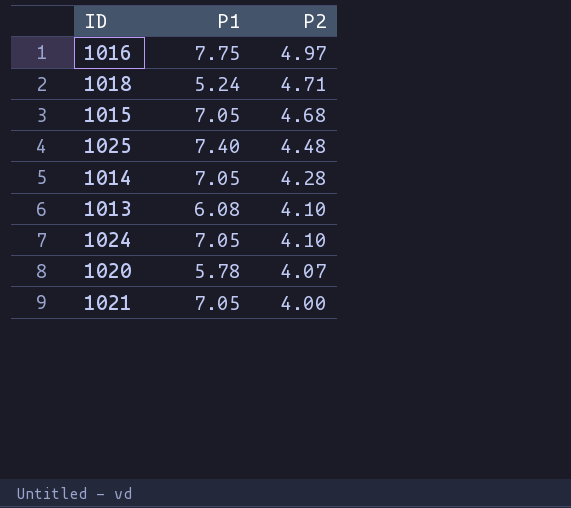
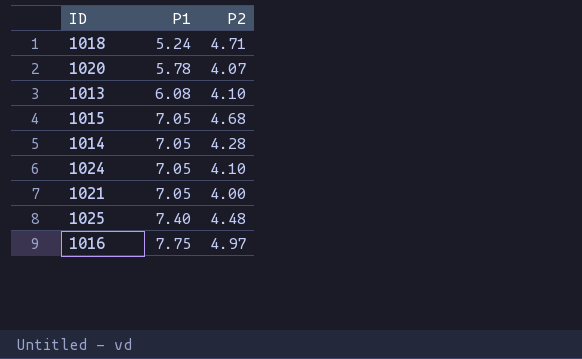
row order: P2 descending -> P1 ascending

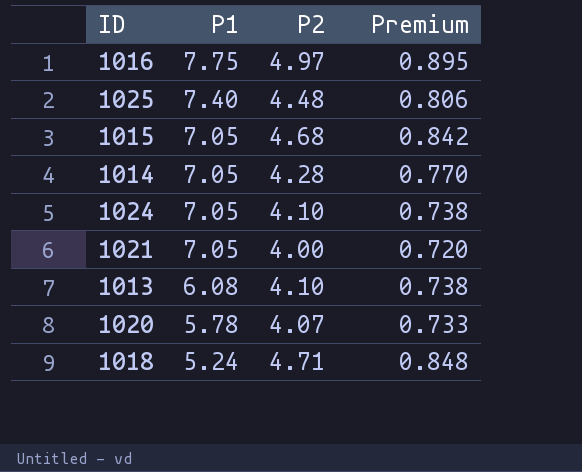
row order: P1 ascending -> P1 descending
column Premium | formula: none -> [P2] * 0.18

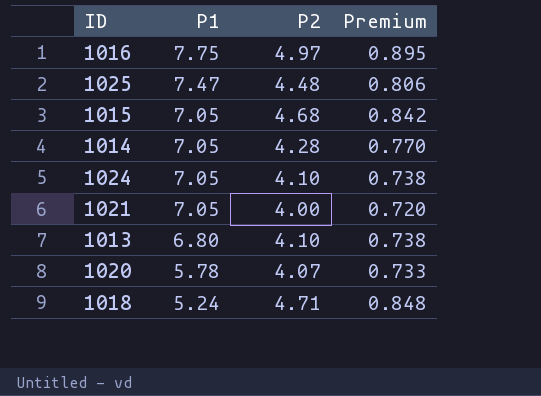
1025 | P1: 7.40 -> 7.47
1013 | P1: 6.08 -> 6.80

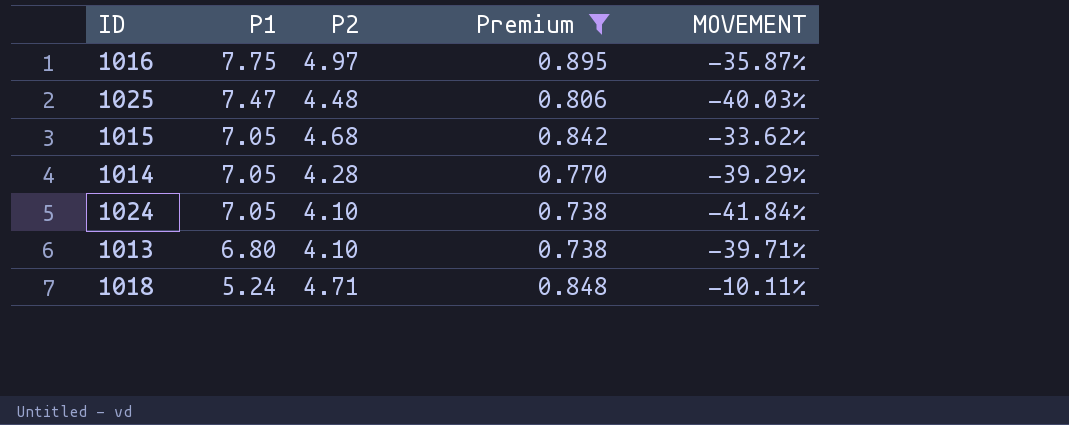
filter: none -> Premium >= 0.738
column MOVEMENT | formula: none -> ([P2] - [P1]) / [P1]

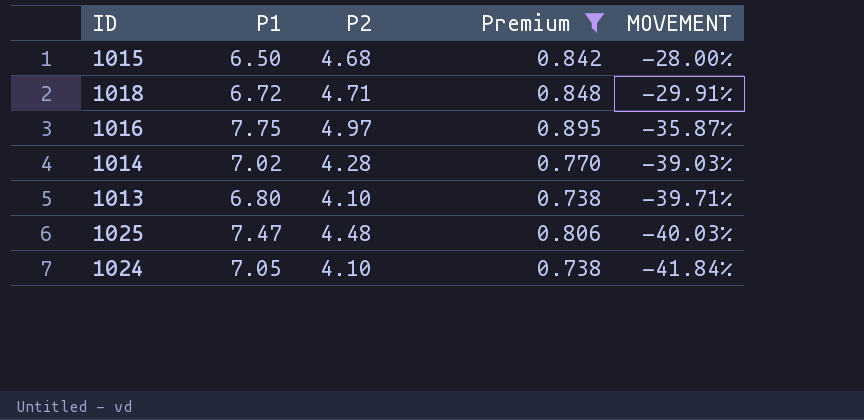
row order: P1 descending -> MOVEMENT descending
1015 | P1: 7.05 -> 6.50
1015 | MOVEMENT: -33.62% -> -28.00%
1018 | P1: 5.24 -> 6.72
1018 | MOVEMENT: -10.11% -> -29.91%
1014 | P1: 7.05 -> 7.02
1014 | MOVEMENT: -39.29% -> -39.03%

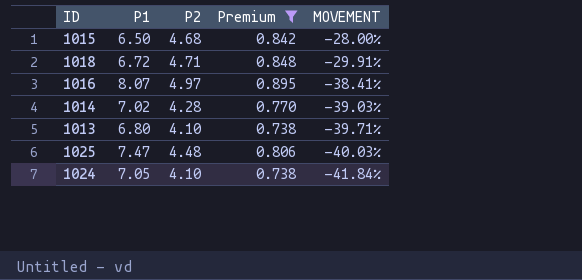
1016 | P1: 7.75 -> 8.07
1016 | MOVEMENT: -35.87% -> -38.41%

